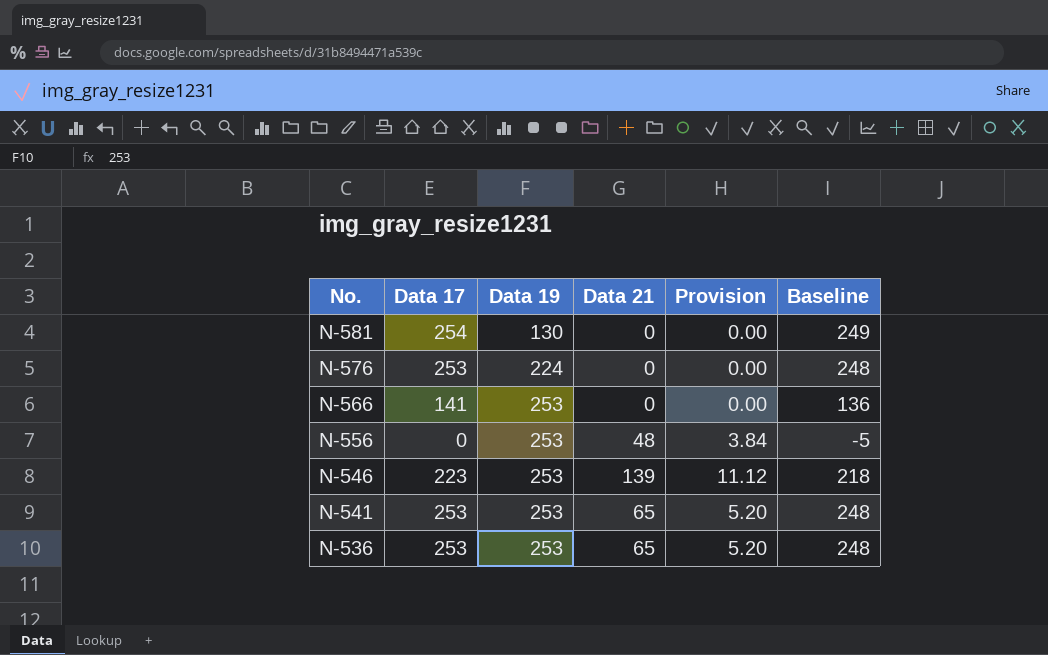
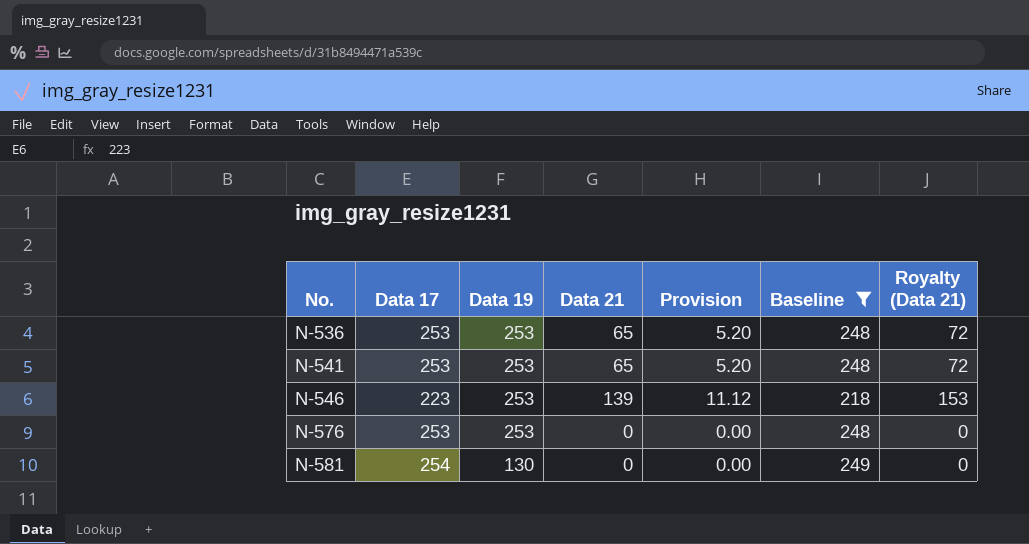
filter: none -> Baseline >= 218
row order: No. descending -> No. ascending
column Royalty (Data 21) | formula: none -> [Data 21] * 1.1
N-576 | Data 19: 224 -> 253

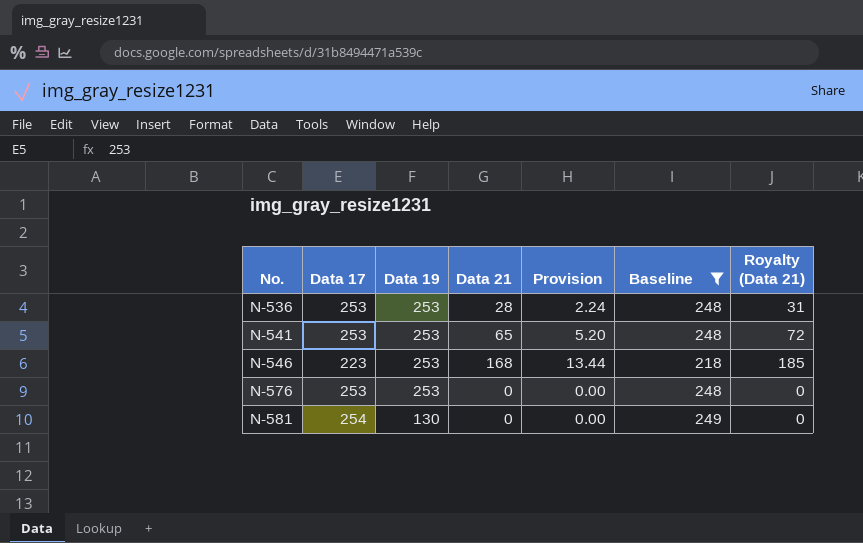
N-536 | Data 21: 65 -> 28
N-536 | Provision: 5.20 -> 2.24
N-536 | Royalty (Data 21): 72 -> 31
N-546 | Data 21: 139 -> 168
N-546 | Provision: 11.12 -> 13.44
N-546 | Royalty (Data 21): 153 -> 185

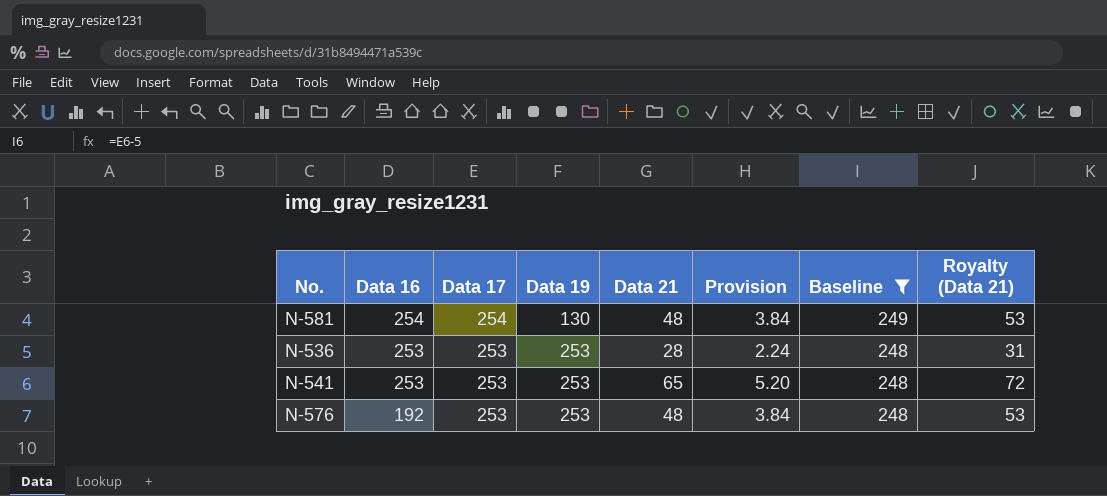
row order: No. ascending -> Data 16 descending
column Data 16 | position: none -> 2
row N-546: 223 | 253 | 168 | 13.44 | 218 | 185 -> none
N-581 | Data 21: 0 -> 48
N-581 | Provision: 0.00 -> 3.84
N-581 | Royalty (Data 21): 0 -> 53
N-576 | Data 21: 0 -> 48
N-576 | Provision: 0.00 -> 3.84
N-576 | Royalty (Data 21): 0 -> 53

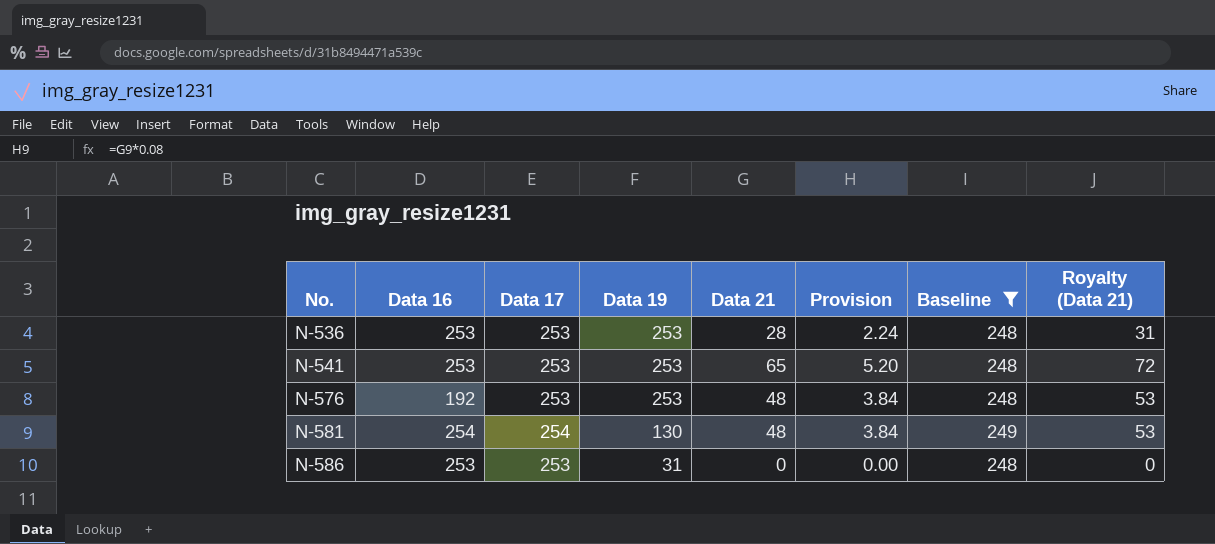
row order: Data 16 descending -> No. ascending
row N-586: none -> 253 | 253 | 31 | 0 | 0.00 | 248 | 0

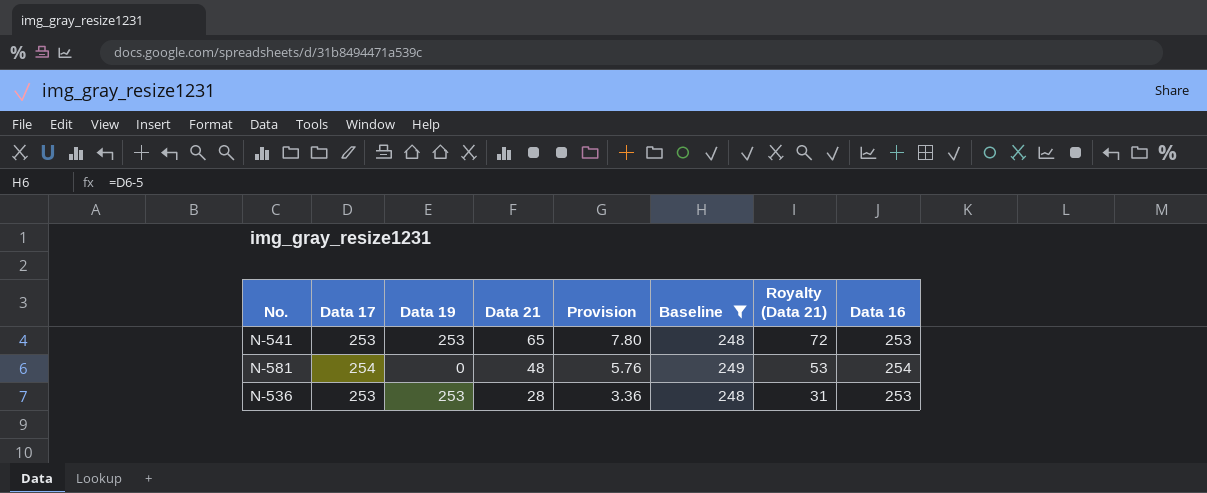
row order: No. ascending -> Data 21 descending
column Provision | formula: [Data 21] * 0.08 -> [Data 21] * 0.12
column Data 16 | position: 2 -> 8
row N-576: 192 | 253 | 253 | 48 | 3.84 | 248 | 53 -> none
row N-586: 253 | 253 | 31 | 0 | 0.00 | 248 | 0 -> none
N-581 | Data 19: 130 -> 0

